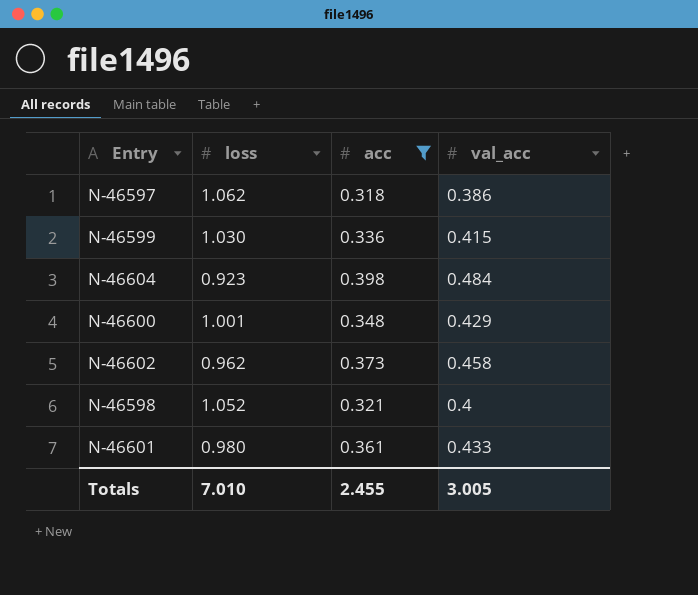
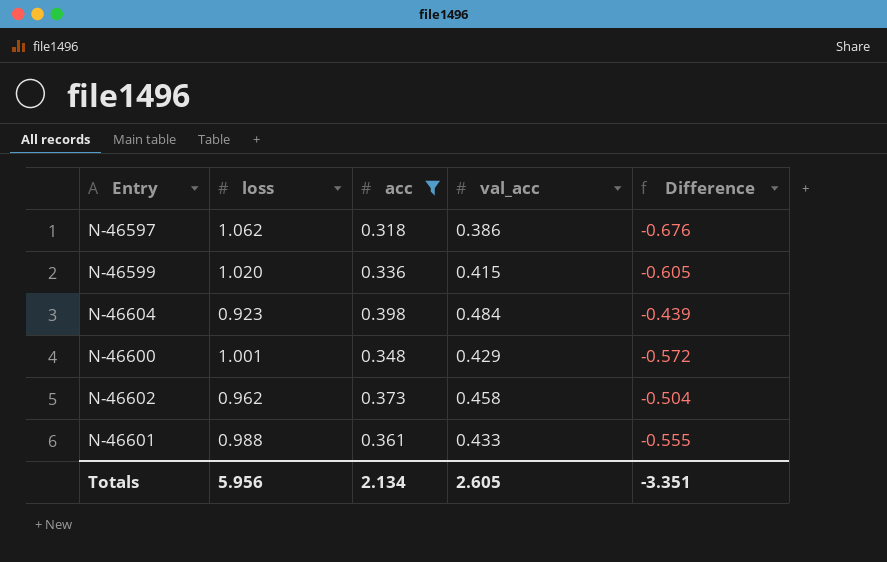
column Difference | formula: none -> [val_acc] - [loss]
row N-46598: 1.052 | 0.321 | 0.4 -> none
N-46599 | loss: 1.030 -> 1.020
N-46601 | loss: 0.980 -> 0.988
Totals | loss: 7.010 -> 5.956
Totals | acc: 2.455 -> 2.134
Totals | val_acc: 3.005 -> 2.605

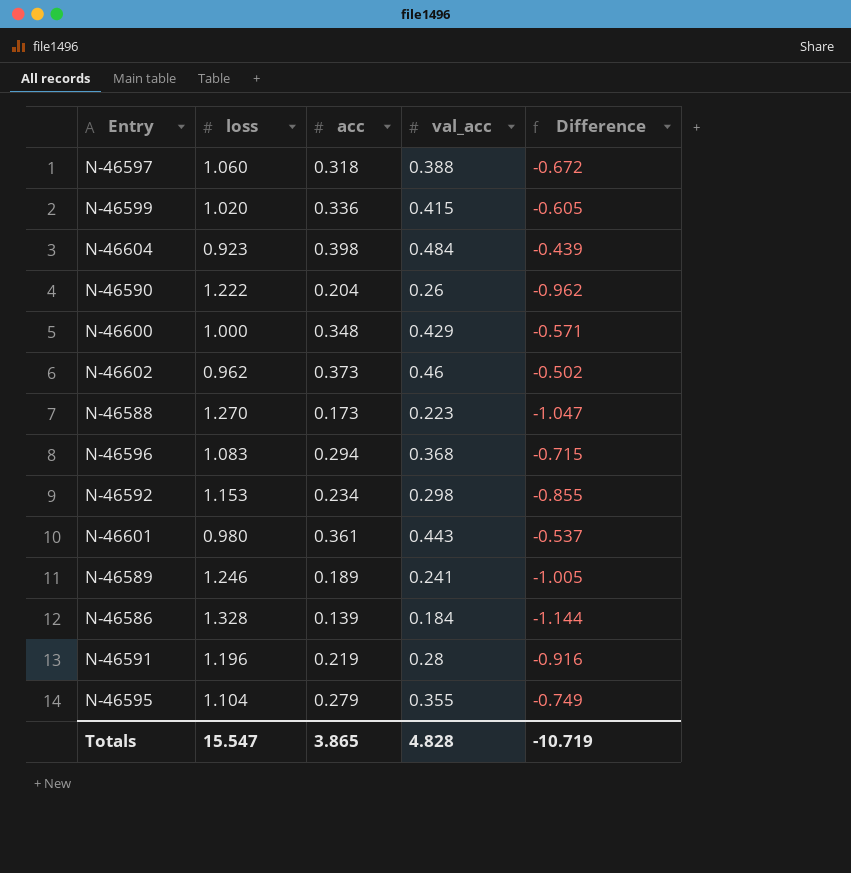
filter: acc >= 0.318 -> none
N-46597 | loss: 1.062 -> 1.060
N-46597 | val_acc: 0.386 -> 0.388
N-46597 | Difference: -0.676 -> -0.672
N-46600 | loss: 1.001 -> 1.000
N-46600 | Difference: -0.572 -> -0.571
N-46602 | val_acc: 0.458 -> 0.46
N-46602 | Difference: -0.504 -> -0.502
N-46601 | loss: 0.988 -> 0.980
N-46601 | val_acc: 0.433 -> 0.443
N-46601 | Difference: -0.555 -> -0.537
Totals | loss: 5.956 -> 15.547
Totals | acc: 2.134 -> 3.865
Totals | val_acc: 2.605 -> 4.828
Totals | Difference: -3.351 -> -10.719

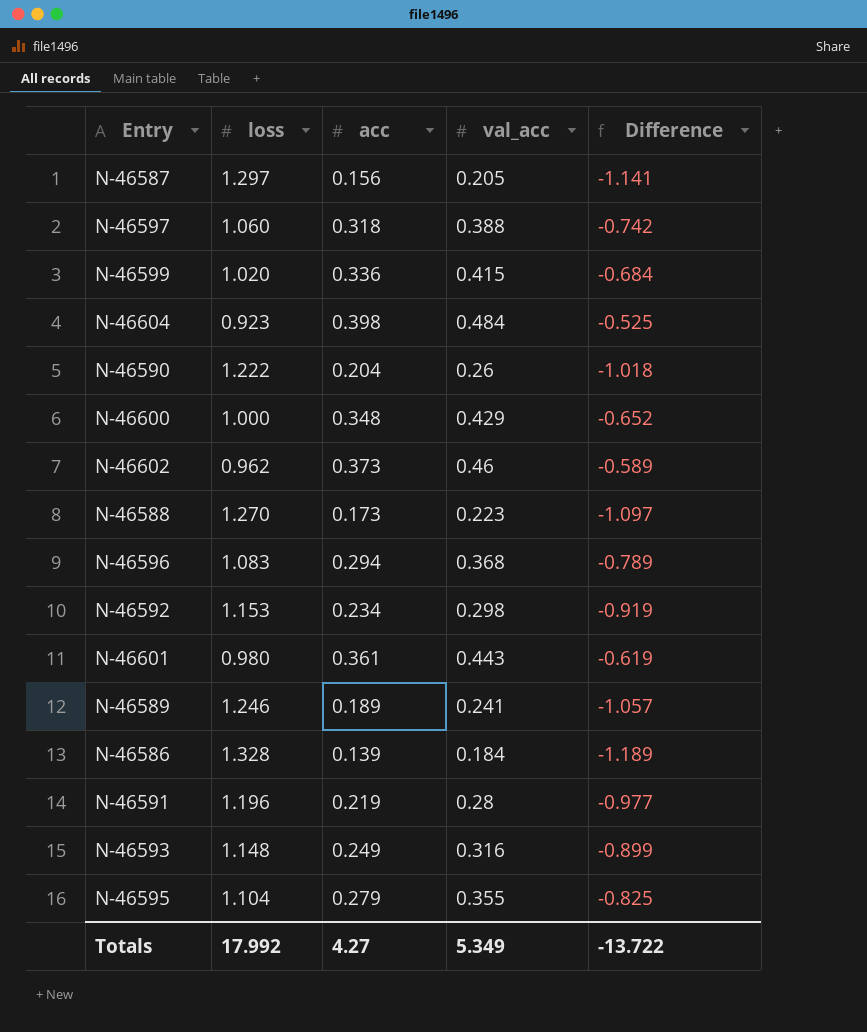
column Difference | formula: [val_acc] - [loss] -> [acc] - [loss]
row N-46587: none -> 1.297 | 0.156 | 0.205 | -1.141
row N-46593: none -> 1.148 | 0.249 | 0.316 | -0.899
Totals | loss: 15.547 -> 17.992
Totals | acc: 3.865 -> 4.27
Totals | val_acc: 4.828 -> 5.349
Totals | Difference: -10.719 -> -13.722

